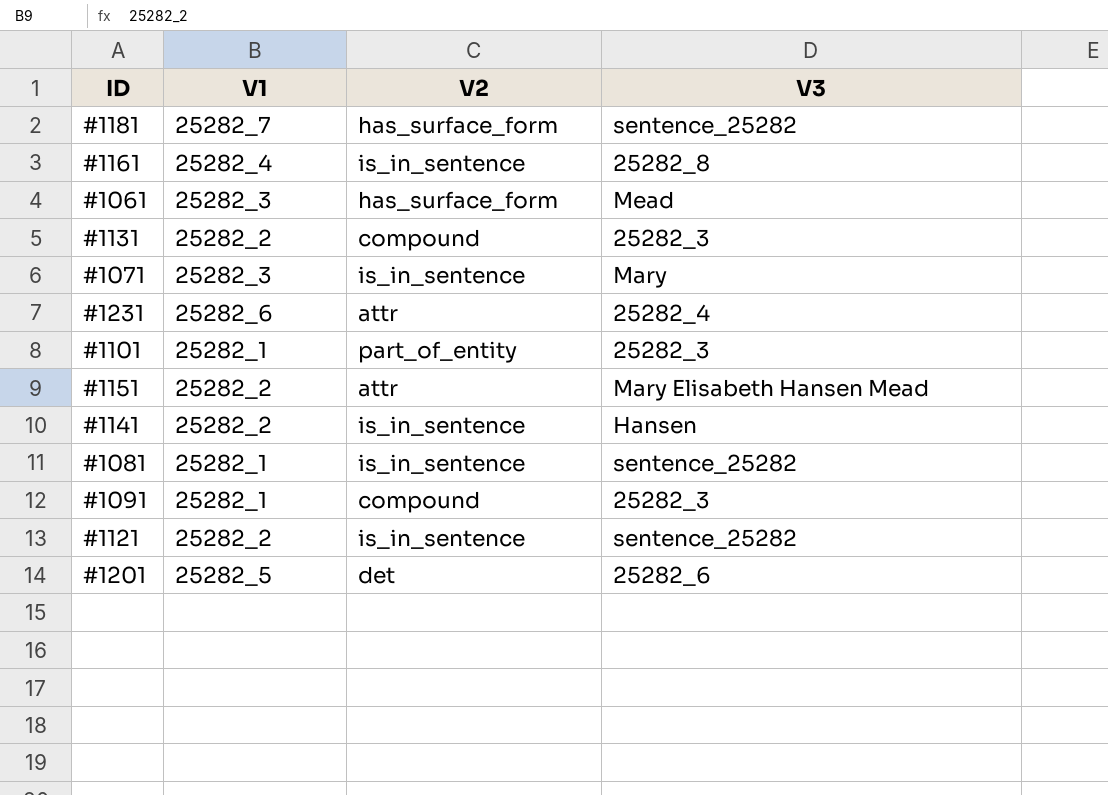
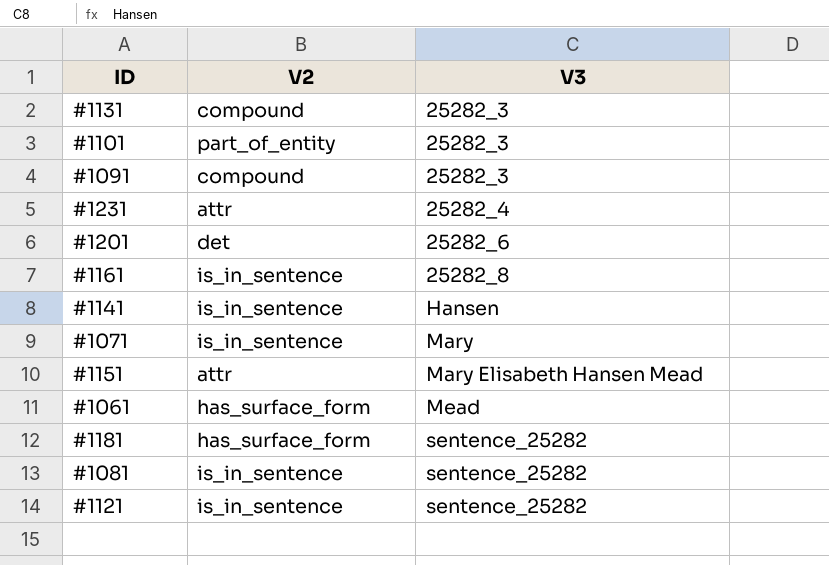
row order: none -> V3 ascending
column V1 | position: 2 -> none

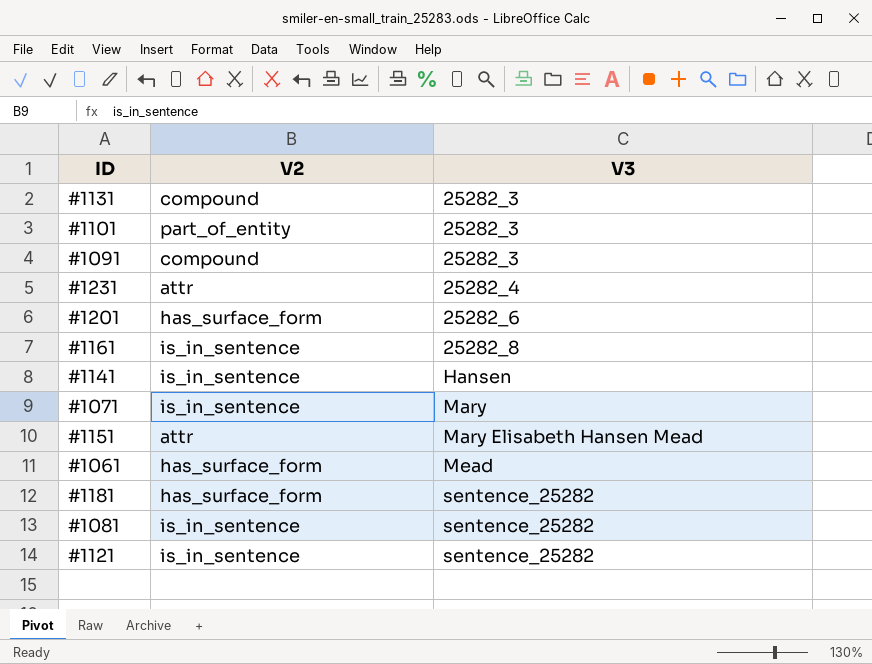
#1201 | V2: det -> has_surface_form

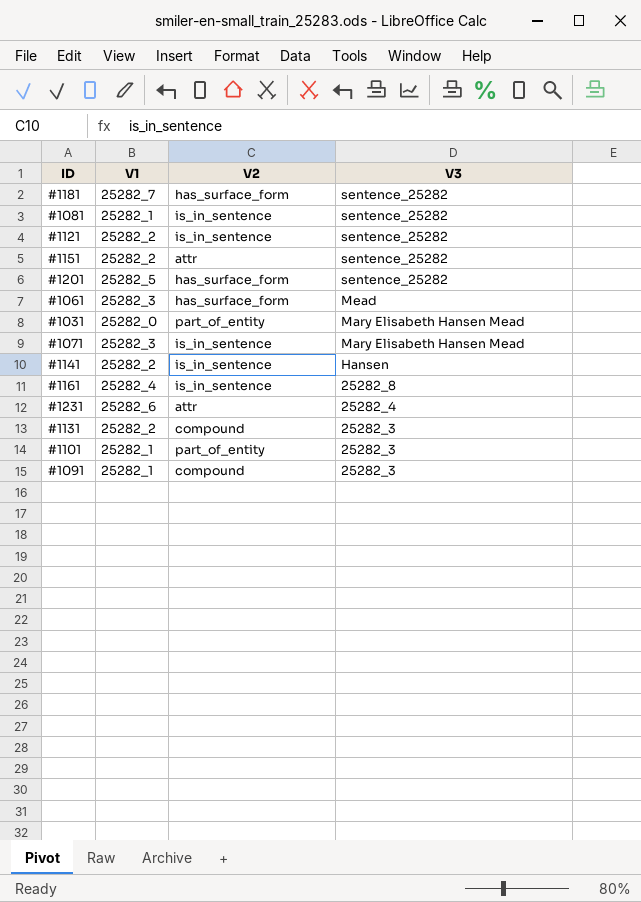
row order: V3 ascending -> V3 descending
column V1 | position: none -> 2
#1151 | V3: Mary Elisabeth Hansen Mead -> sentence_25282
#1201 | V3: 25282_6 -> sentence_25282
row #1031: none -> 25282_0 | part_of_entity | Mary Elisabeth Hansen Mead
#1071 | V3: Mary -> Mary Elisabeth Hansen Mead

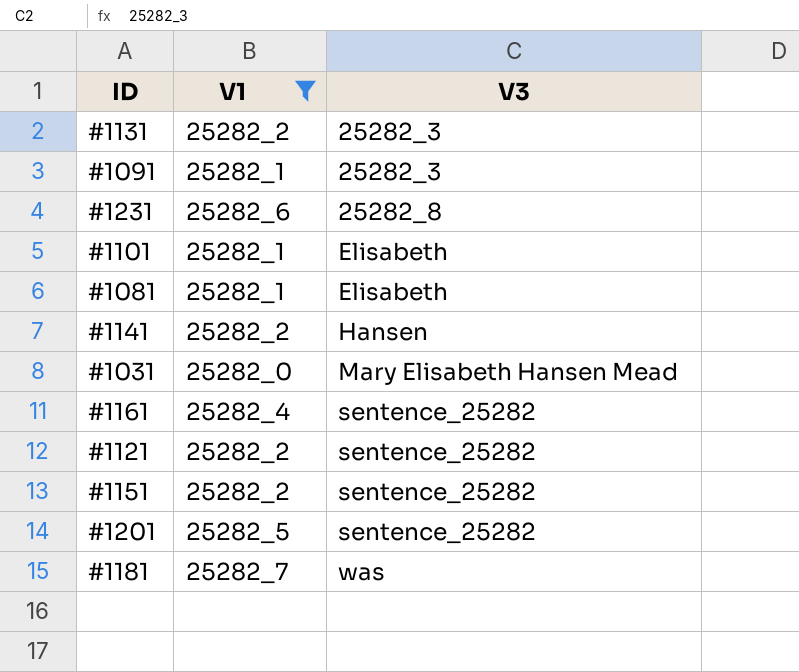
filter: none -> V1 != 25282_3
row order: V3 descending -> V3 ascending
column V2 | position: 3 -> none
#1231 | V3: 25282_4 -> 25282_8
#1101 | V3: 25282_3 -> Elisabeth
#1081 | V3: sentence_25282 -> Elisabeth
#1161 | V3: 25282_8 -> sentence_25282
#1181 | V3: sentence_25282 -> was

